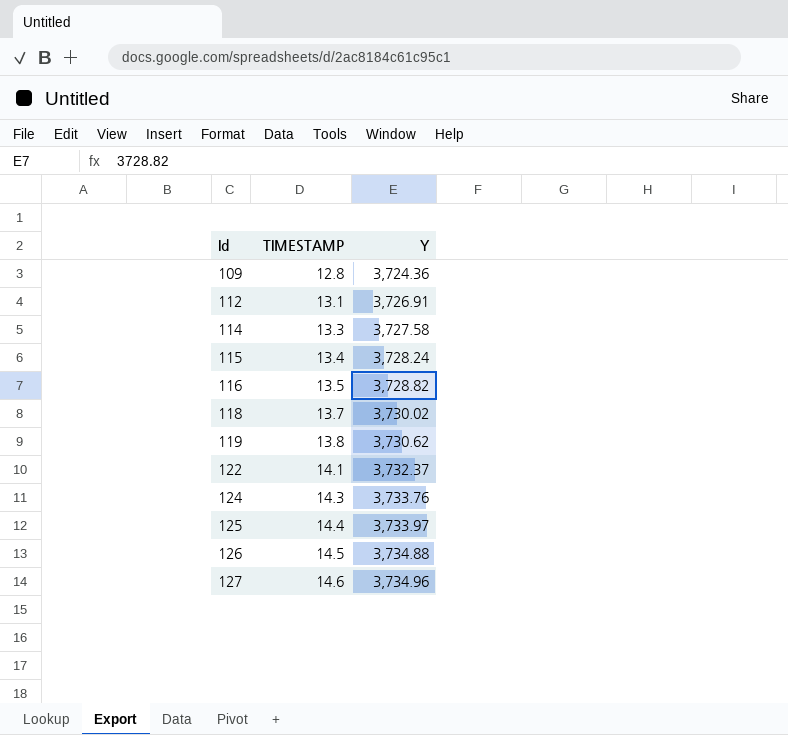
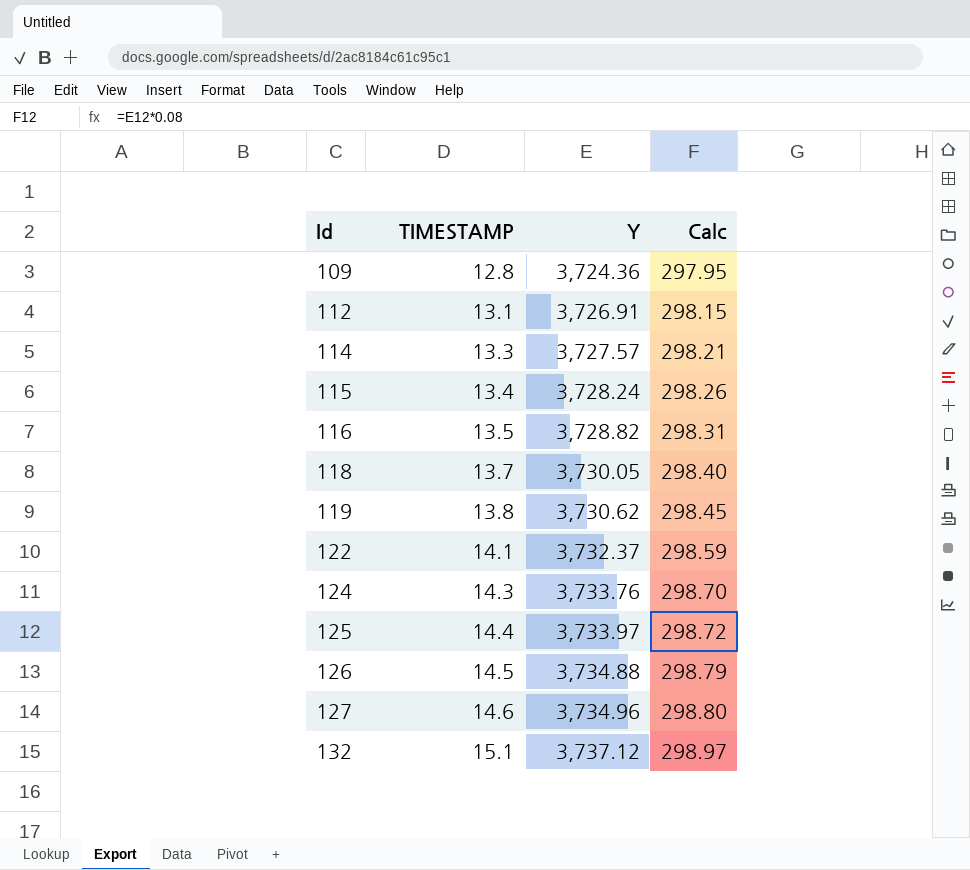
column Calc | formula: none -> [Y] * 0.08
114 | Y: 3,727.58 -> 3,727.57
118 | Y: 3,730.02 -> 3,730.05
row 132: none -> 15.1 | 3,737.12 | 298.97

